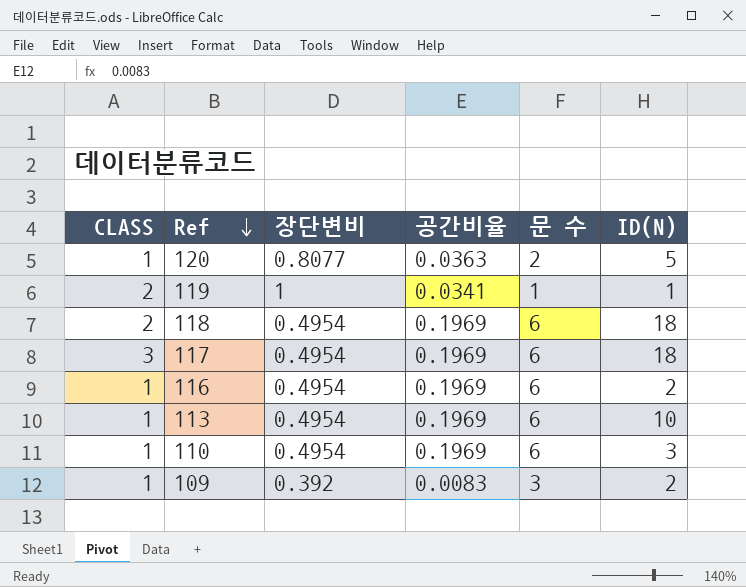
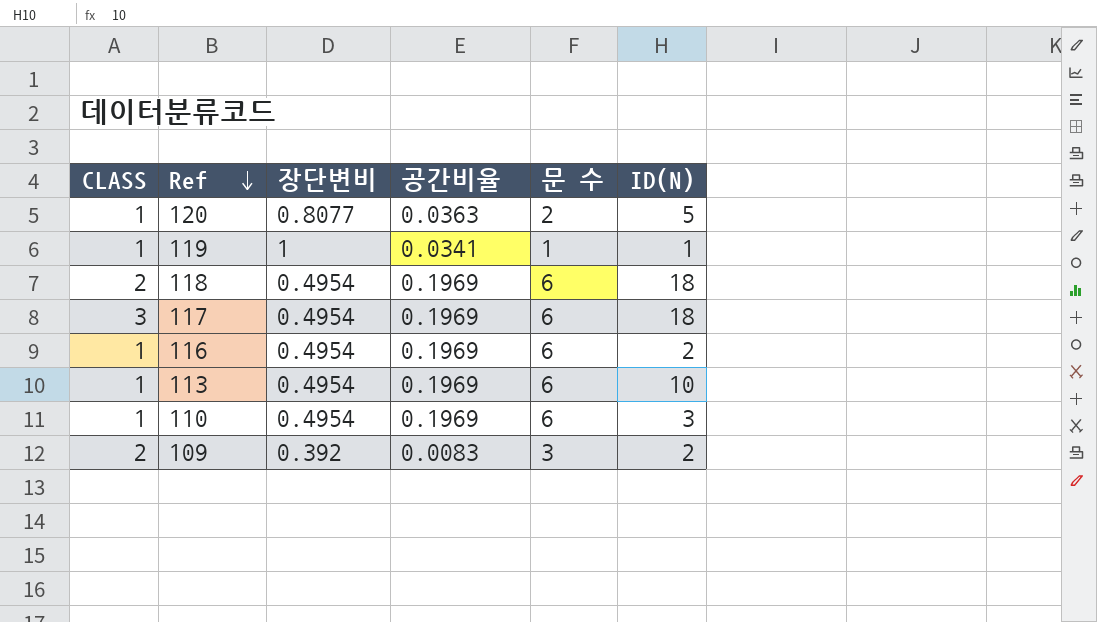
119 | CLASS: 2 -> 1
109 | CLASS: 1 -> 2

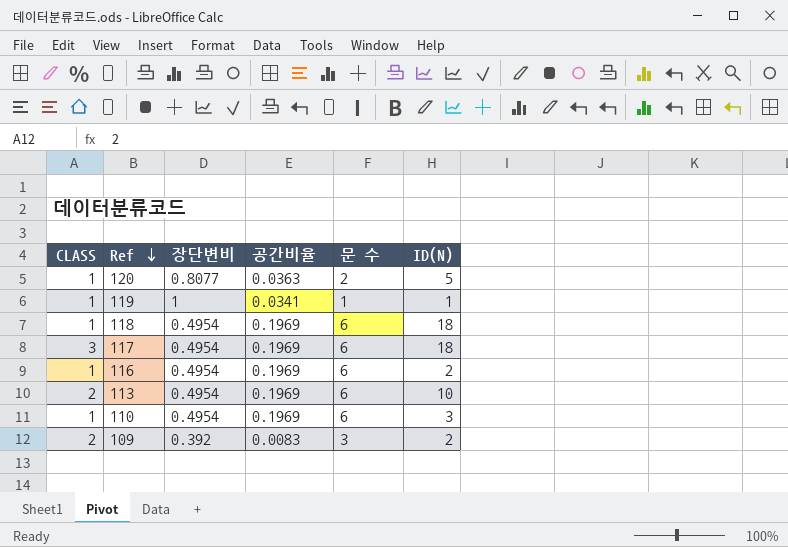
118 | CLASS: 2 -> 1
113 | CLASS: 1 -> 2

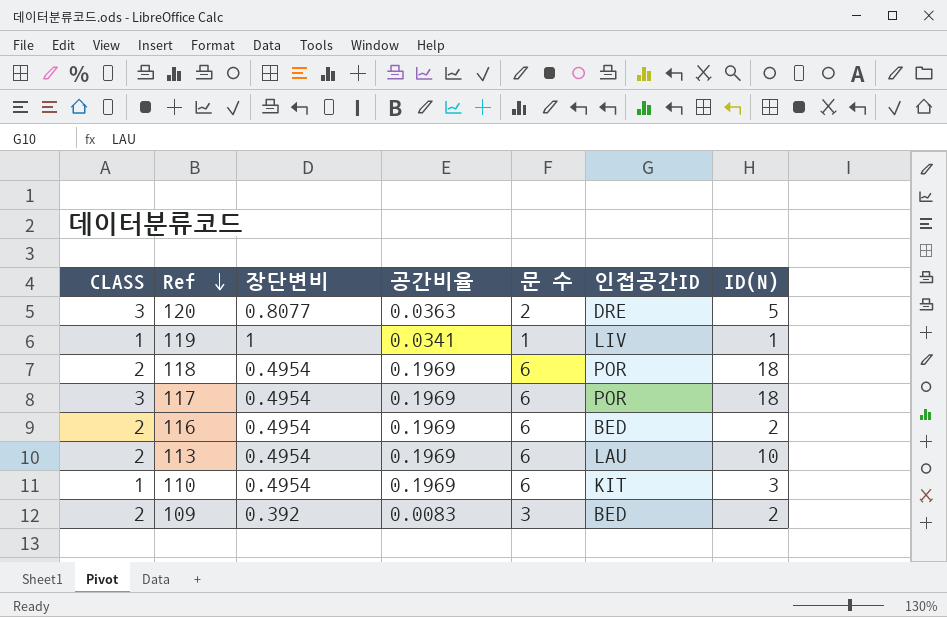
column 인접공간ID | position: none -> 6
120 | CLASS: 1 -> 3
118 | CLASS: 1 -> 2
116 | CLASS: 1 -> 2

